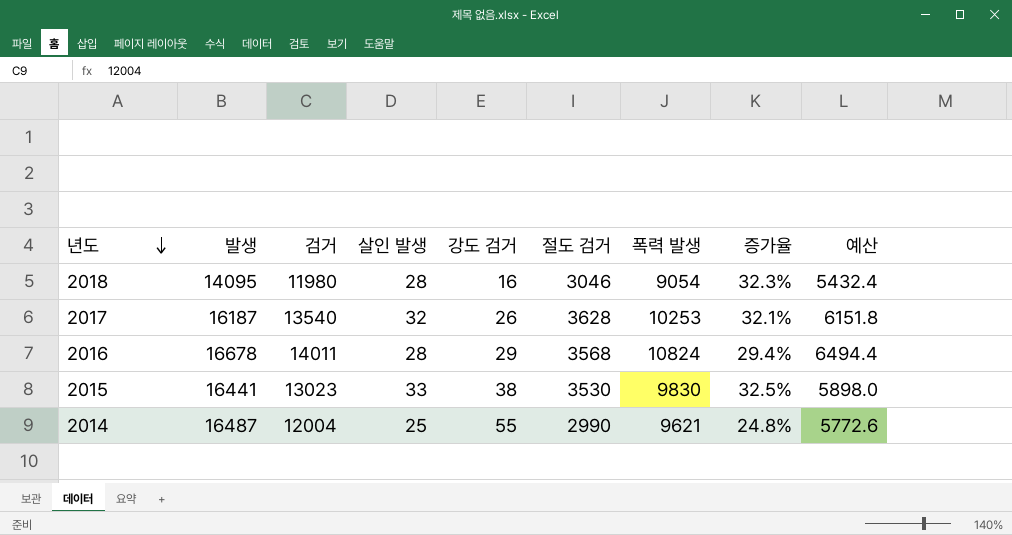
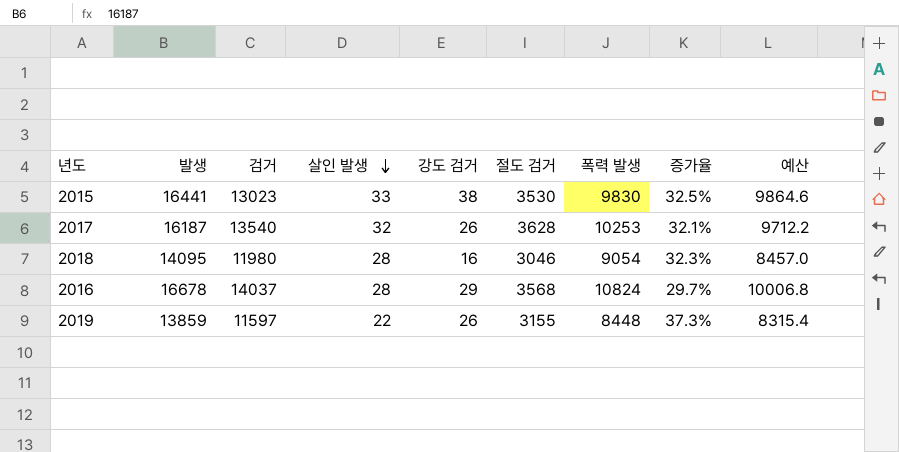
row order: 년도 descending -> 살인 발생 descending
column 예산 | formula: [폭력 발생] * 0.6 -> [발생] * 0.6
row 2014: 16487 | 12004 | 25 | 55 | 2990 | 9621 | 24.8% | 5772.6 -> none
2016 | 검거: 14011 -> 14037
2016 | 증가율: 29.4% -> 29.7%
row 2019: none -> 13859 | 11597 | 22 | 26 | 3155 | 8448 | 37.3% | 8315.4

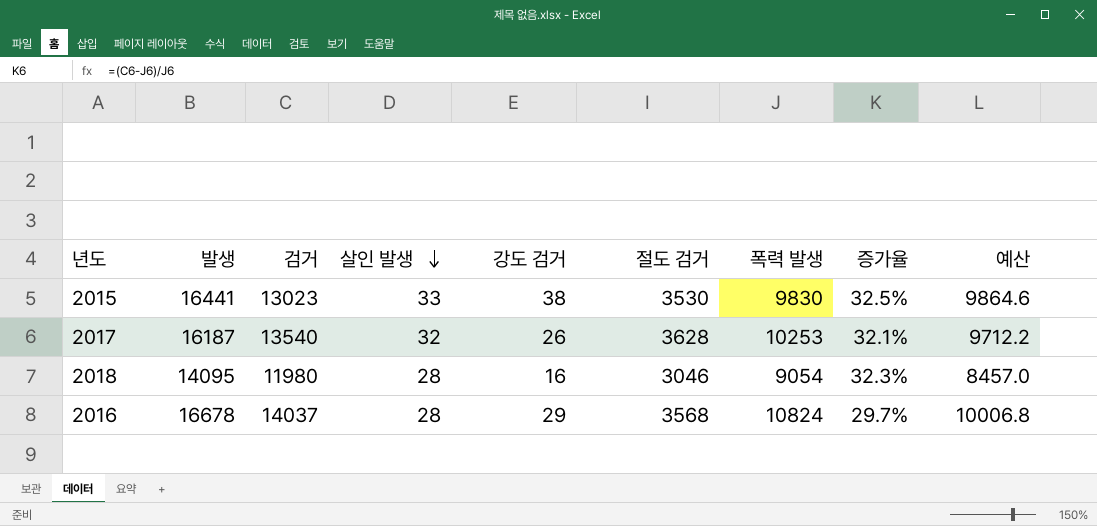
row 2019: 13859 | 11597 | 22 | 26 | 3155 | 8448 | 37.3% | 8315.4 -> none

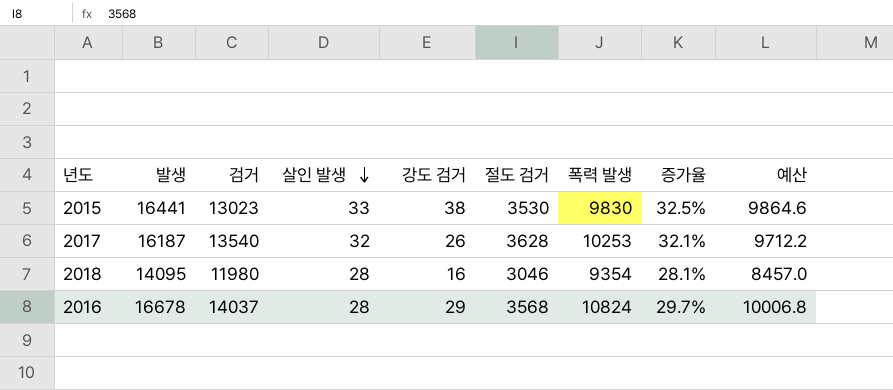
2018 | 폭력 발생: 9054 -> 9354
2018 | 증가율: 32.3% -> 28.1%

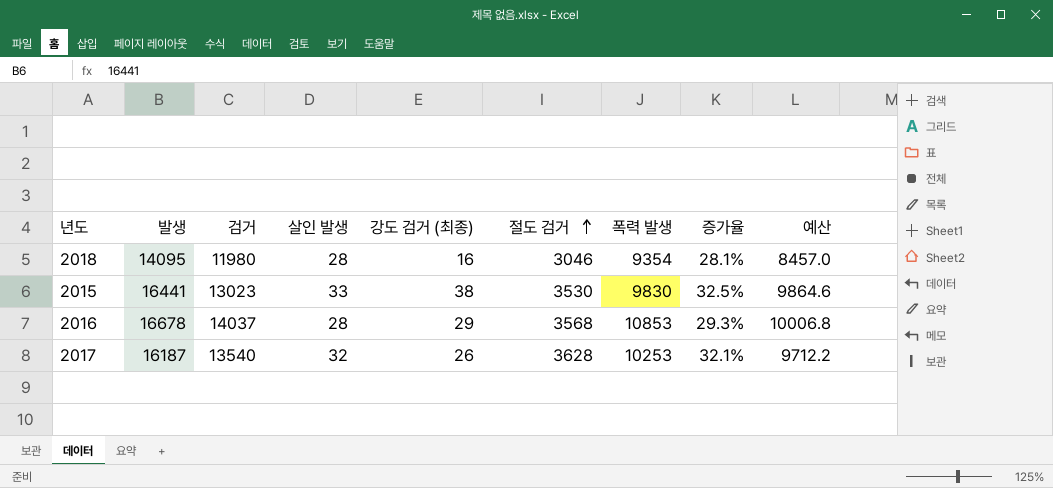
row order: 살인 발생 descending -> 절도 검거 ascending
column name: 강도 검거 -> 강도 검거 (최종)
2016 | 폭력 발생: 10824 -> 10853
2016 | 증가율: 29.7% -> 29.3%

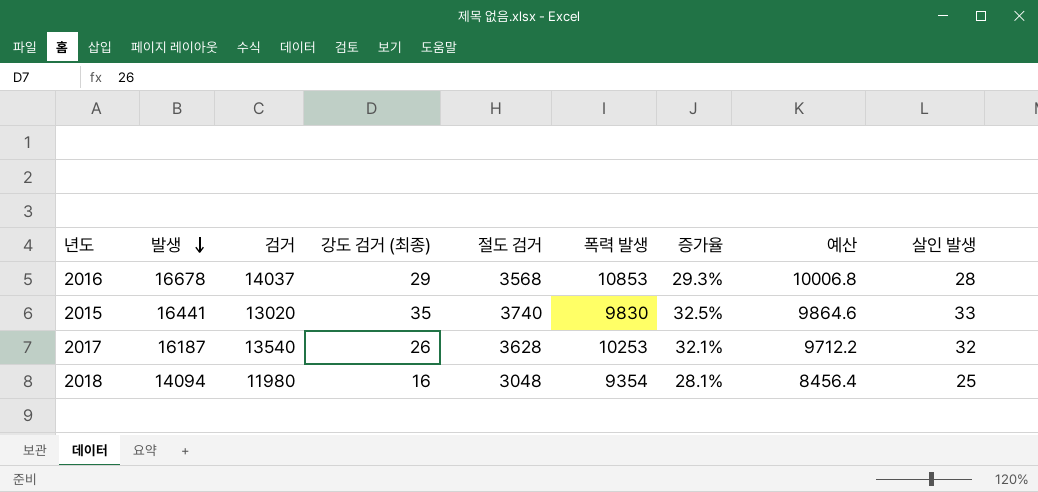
row order: 절도 검거 ascending -> 발생 descending
column 살인 발생 | position: 4 -> 9
2015 | 검거: 13023 -> 13020
2015 | 강도 검거 (최종): 38 -> 35
2015 | 절도 검거: 3530 -> 3740
2018 | 발생: 14095 -> 14094
2018 | 절도 검거: 3046 -> 3048
2018 | 예산: 8457.0 -> 8456.4
2018 | 살인 발생: 28 -> 25

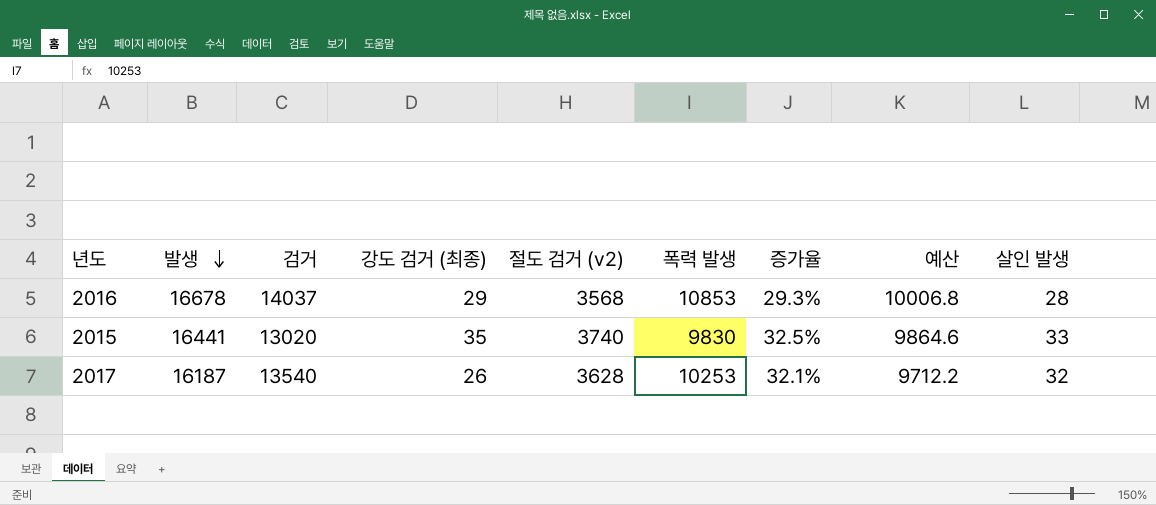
column name: 절도 검거 -> 절도 검거 (v2)
row 2018: 14094 | 11980 | 16 | 3048 | 9354 | 28.1% | 8456.4 | 25 -> none

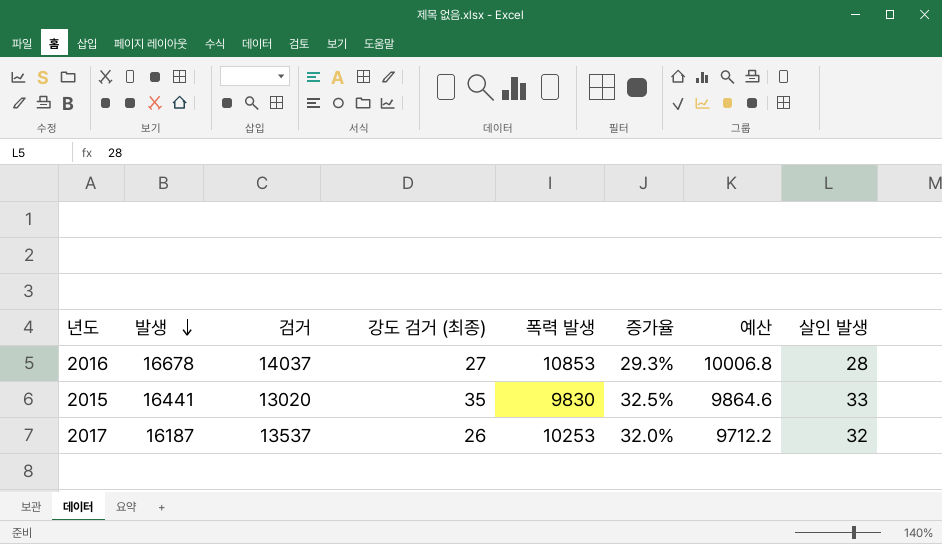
column 절도 검거 (v2) | position: 5 -> none
2016 | 강도 검거 (최종): 29 -> 27
2017 | 검거: 13540 -> 13537
2017 | 증가율: 32.1% -> 32.0%

